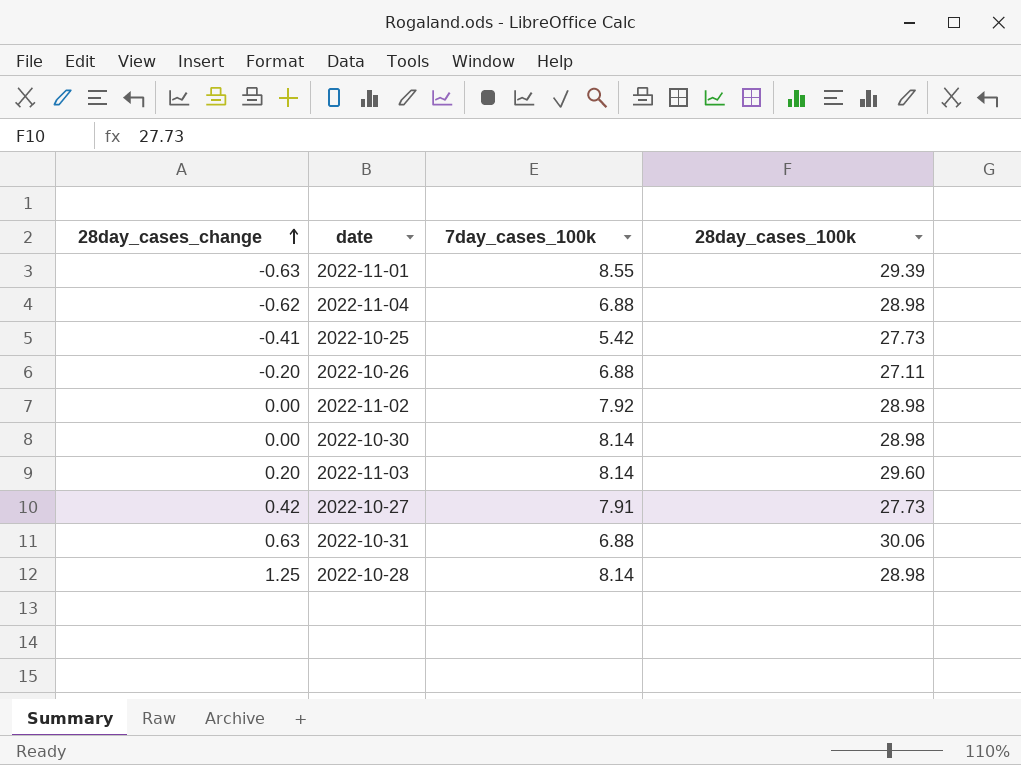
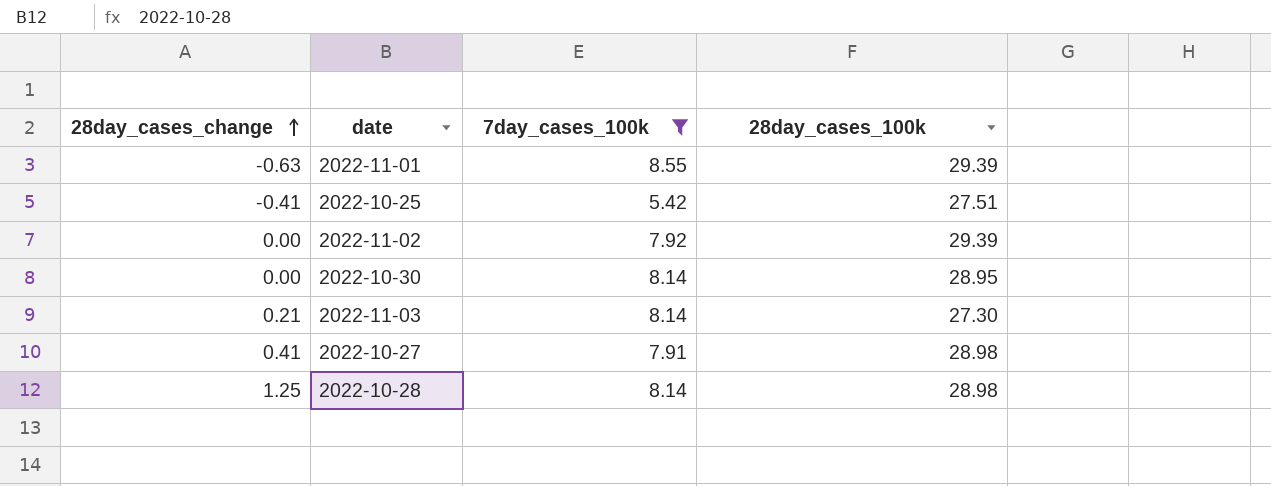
filter: none -> 7day_cases_100k != 6.88
2022-10-25 | 28day_cases_100k: 27.73 -> 27.51
2022-11-02 | 28day_cases_100k: 28.98 -> 29.39
2022-10-30 | 28day_cases_100k: 28.98 -> 28.95
2022-11-03 | 28day_cases_change: 0.20 -> 0.21
2022-11-03 | 28day_cases_100k: 29.60 -> 27.30
2022-10-27 | 28day_cases_change: 0.42 -> 0.41
2022-10-27 | 28day_cases_100k: 27.73 -> 28.98

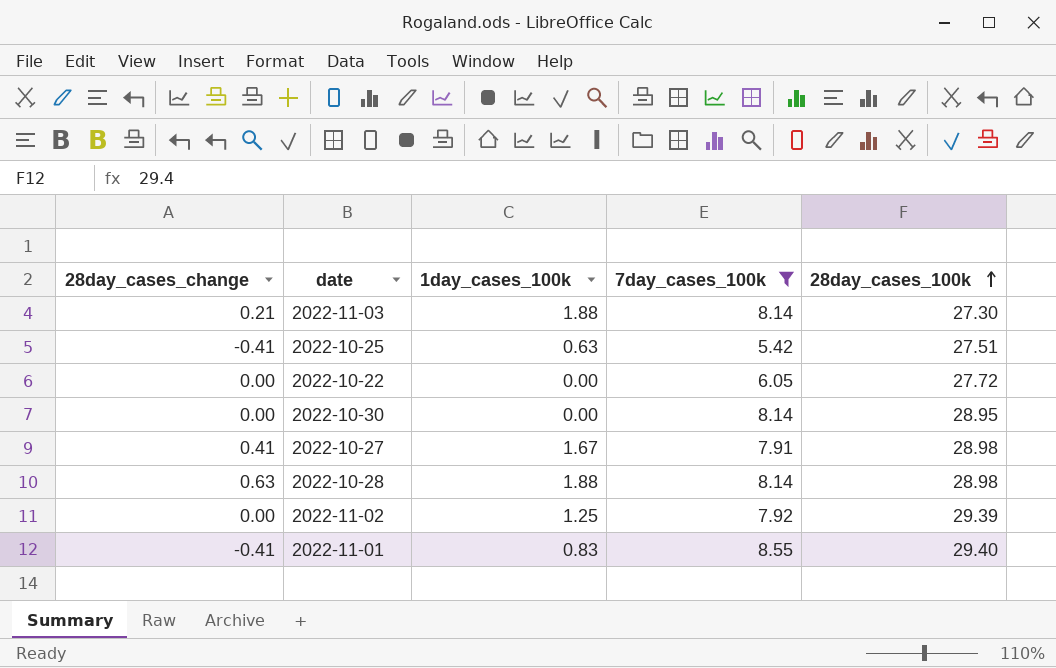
row order: 28day_cases_change ascending -> 28day_cases_100k ascending
column 1day_cases_100k | position: none -> 3
row 2022-10-22: none -> 0.00 | 0.00 | 6.05 | 27.72
2022-10-28 | 28day_cases_change: 1.25 -> 0.63
2022-11-01 | 28day_cases_change: -0.63 -> -0.41
2022-11-01 | 28day_cases_100k: 29.39 -> 29.40

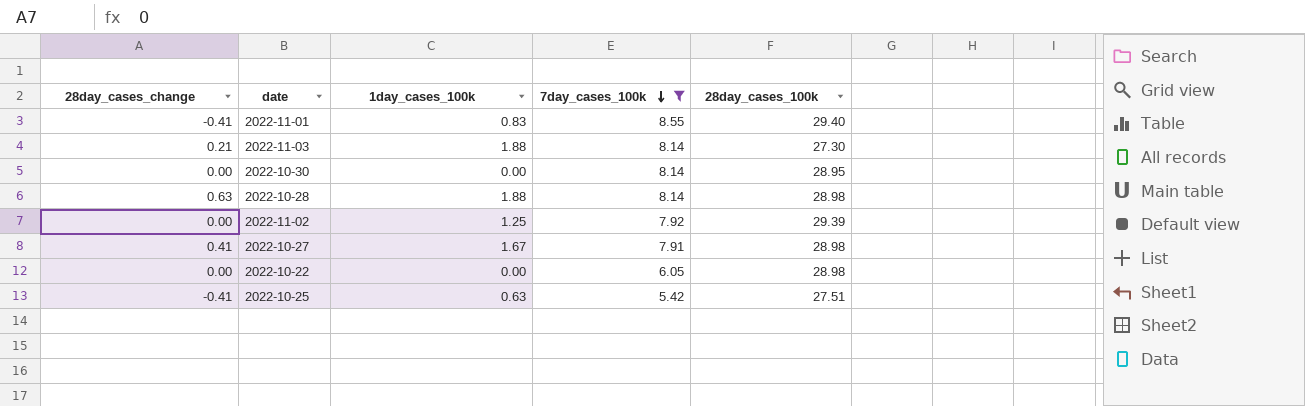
row order: 28day_cases_100k ascending -> 7day_cases_100k descending
2022-10-22 | 28day_cases_100k: 27.72 -> 28.98

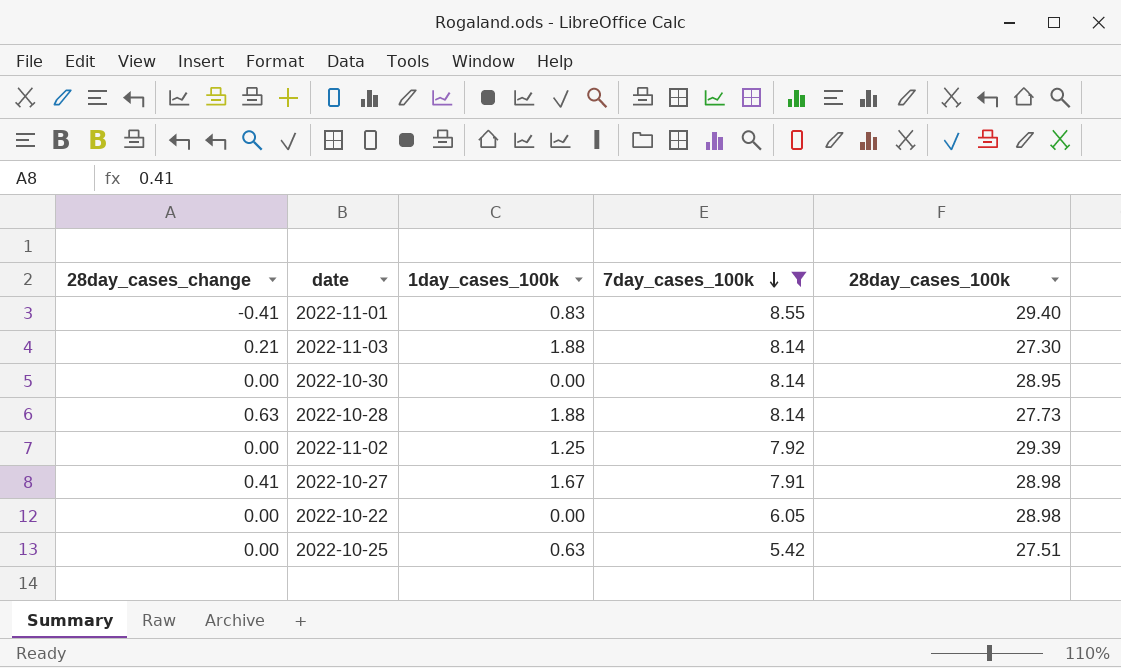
2022-10-28 | 28day_cases_100k: 28.98 -> 27.73
2022-10-25 | 28day_cases_change: -0.41 -> 0.00

